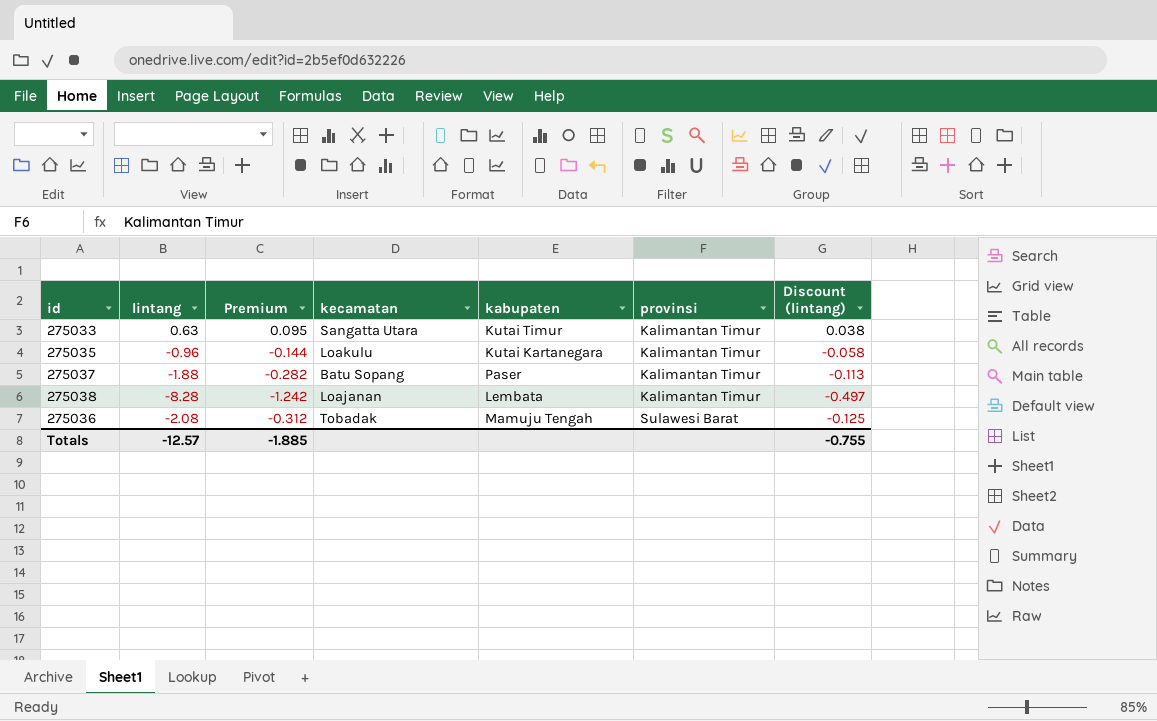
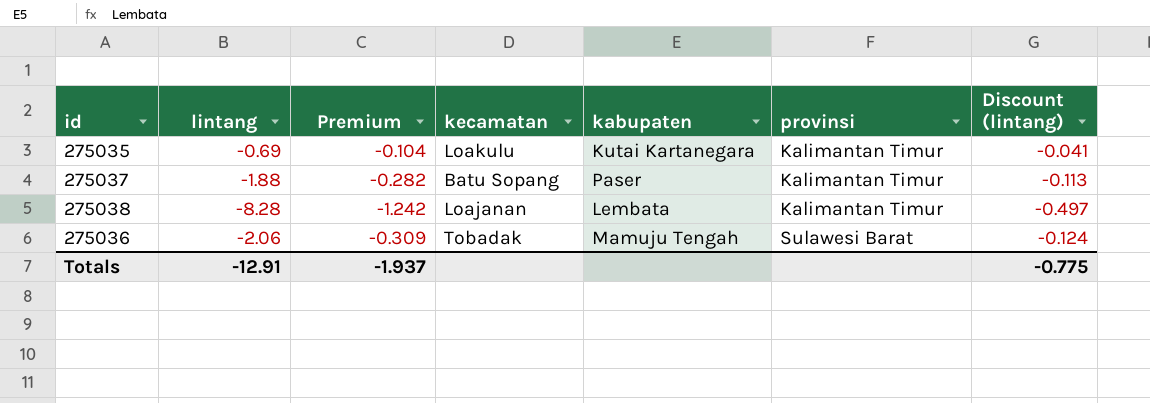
row 275033: 0.63 | 0.095 | Sangatta Utara | Kutai Timur | Kalimantan Timur | 0.038 -> none
275035 | lintang: -0.96 -> -0.69
275035 | Premium: -0.144 -> -0.104
275035 | Discount (lintang): -0.058 -> -0.041
275036 | lintang: -2.08 -> -2.06
275036 | Premium: -0.312 -> -0.309
275036 | Discount (lintang): -0.125 -> -0.124
Totals | lintang: -12.57 -> -12.91
Totals | Premium: -1.885 -> -1.937
Totals | Discount (lintang): -0.755 -> -0.775

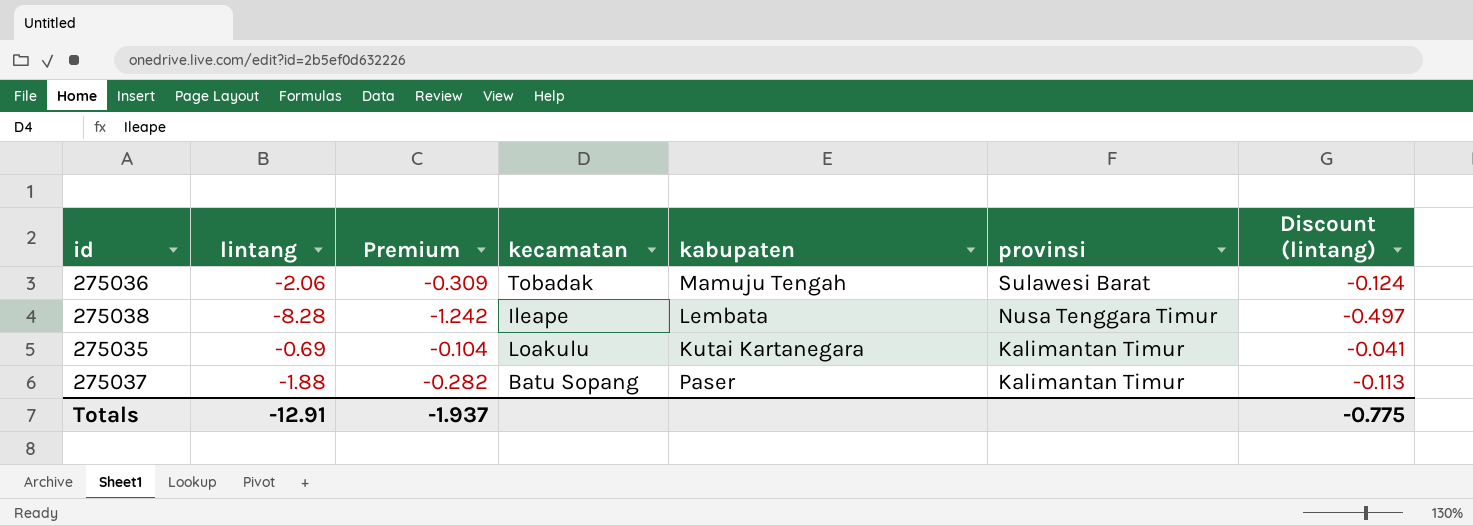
row order: provinsi ascending -> provinsi descending
275038 | kecamatan: Loajanan -> Ileape
275038 | provinsi: Kalimantan Timur -> Nusa Tenggara Timur

